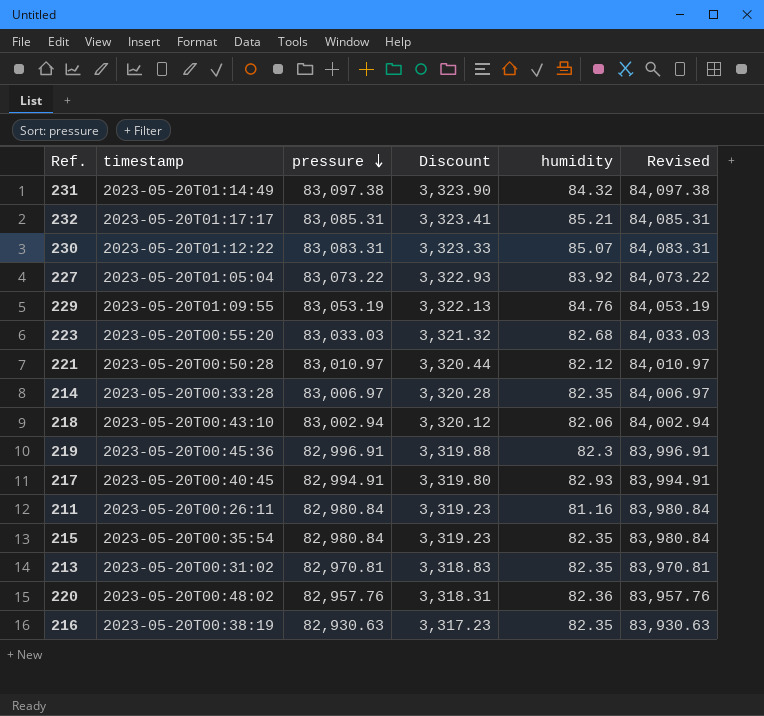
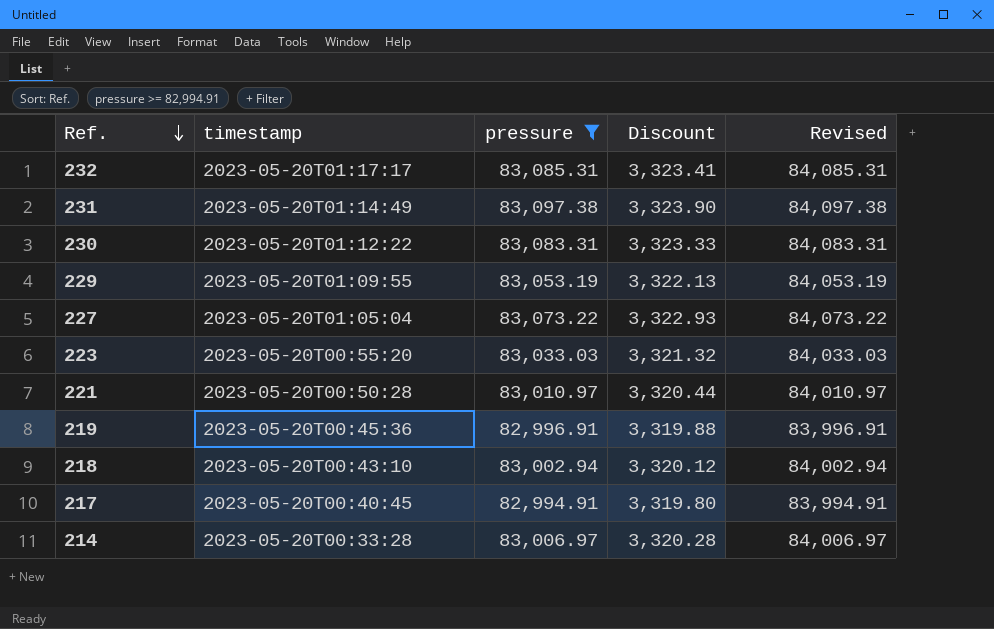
filter: none -> pressure >= 82,994.91
row order: pressure descending -> Ref. descending
column humidity | position: 5 -> none

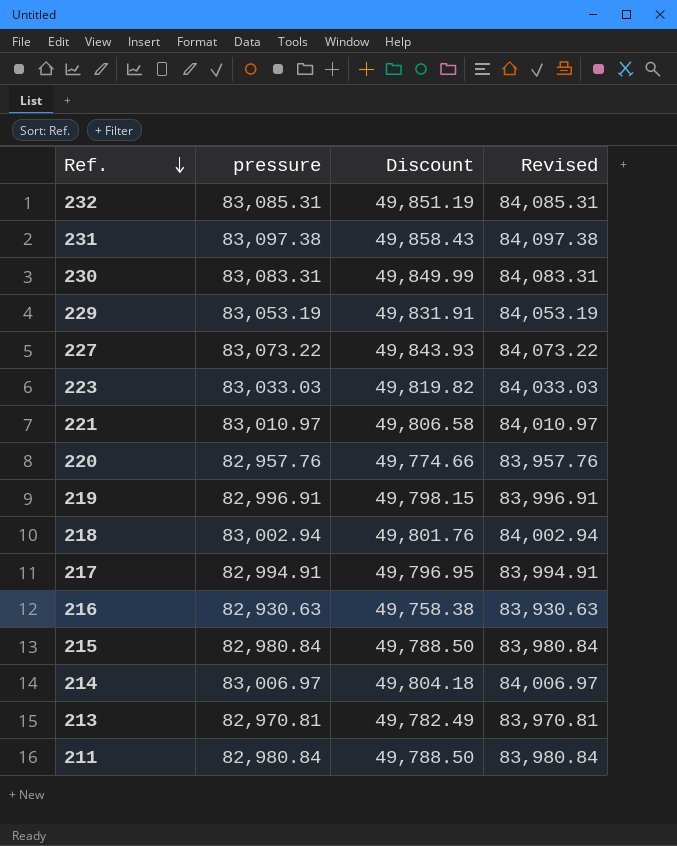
filter: pressure >= 82,994.91 -> none
column timestamp | position: 2 -> none
column Discount | formula: [pressure] * 0.04 -> [pressure] * 0.6

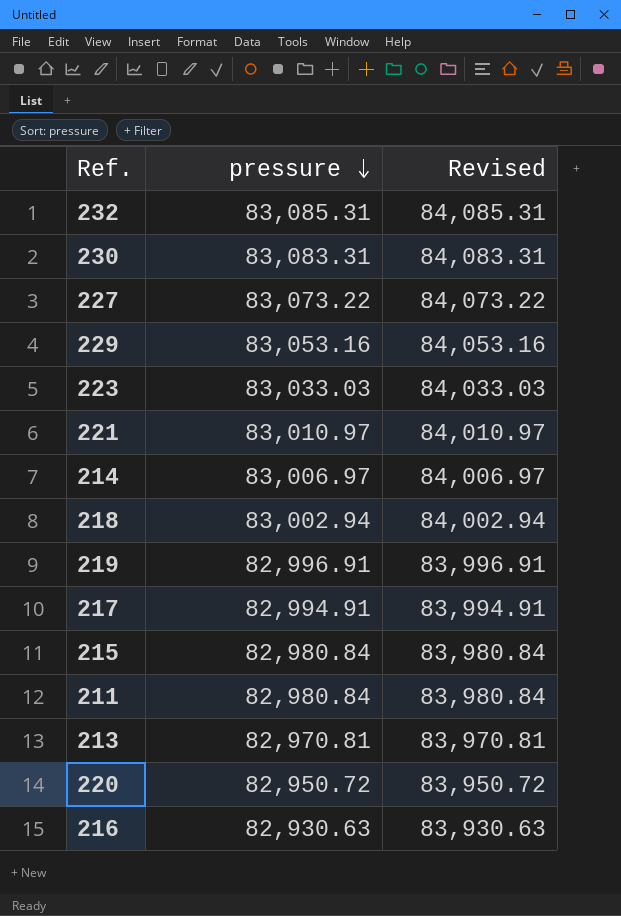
row order: Ref. descending -> pressure descending
column Discount | formula: [pressure] * 0.6 -> none
row 231: 83,097.38 | 49,858.43 | 84,097.38 -> none
229 | pressure: 83,053.19 -> 83,053.16
229 | Revised: 84,053.19 -> 84,053.16
220 | pressure: 82,957.76 -> 82,950.72
220 | Revised: 83,957.76 -> 83,950.72

